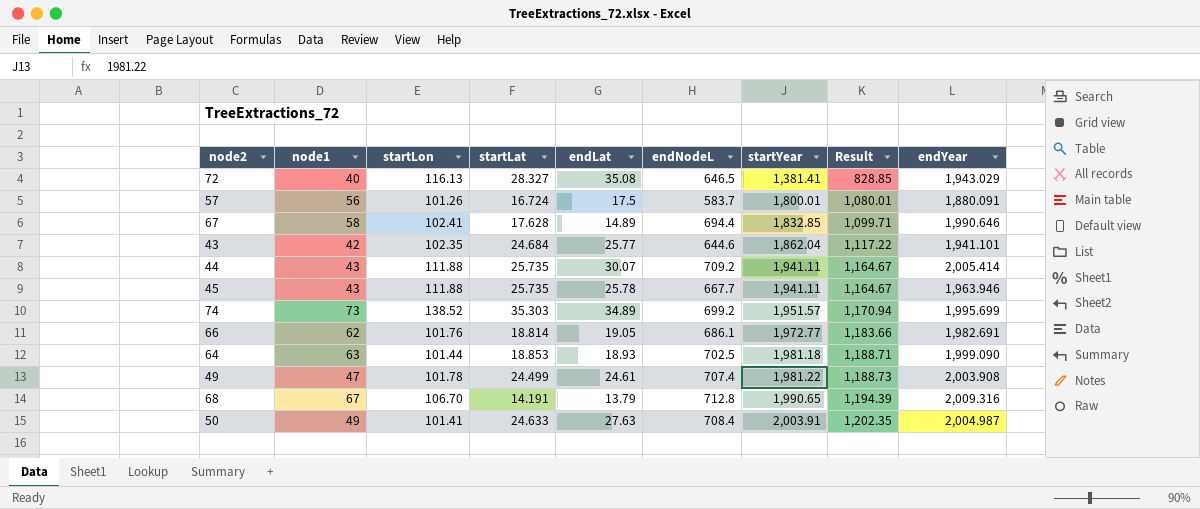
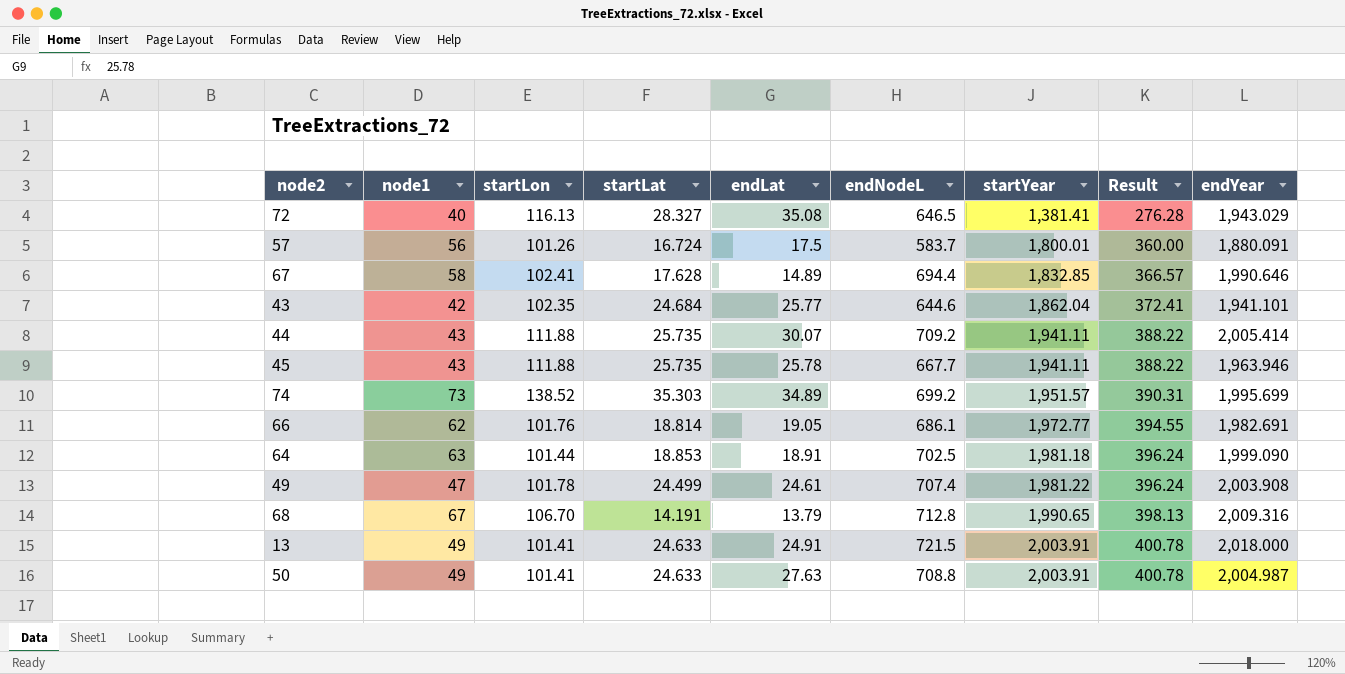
column Result | formula: [startYear] * 0.6 -> [startYear] * 0.2
64 | endLat: 18.93 -> 18.91
row 13: none -> 49 | 101.41 | 24.633 | 24.91 | 721.5 | 2,003.91 | 400.78 | 2,018.000
50 | endNodeL: 708.4 -> 708.8

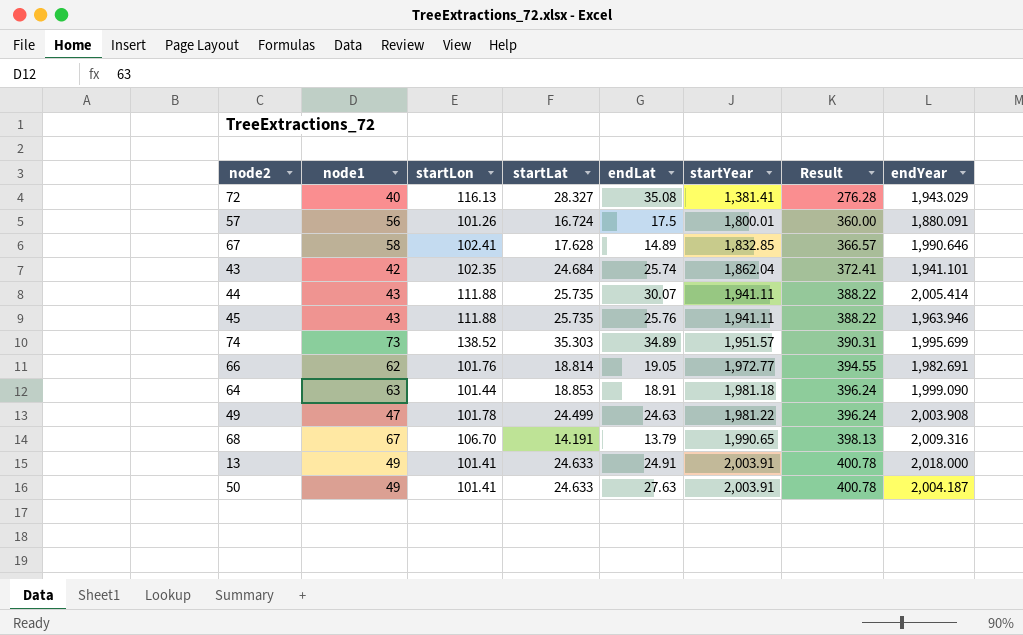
column endNodeL | position: 6 -> none
43 | endLat: 25.77 -> 25.74
45 | endLat: 25.78 -> 25.76
49 | endLat: 24.61 -> 24.63
50 | endYear: 2,004.987 -> 2,004.187

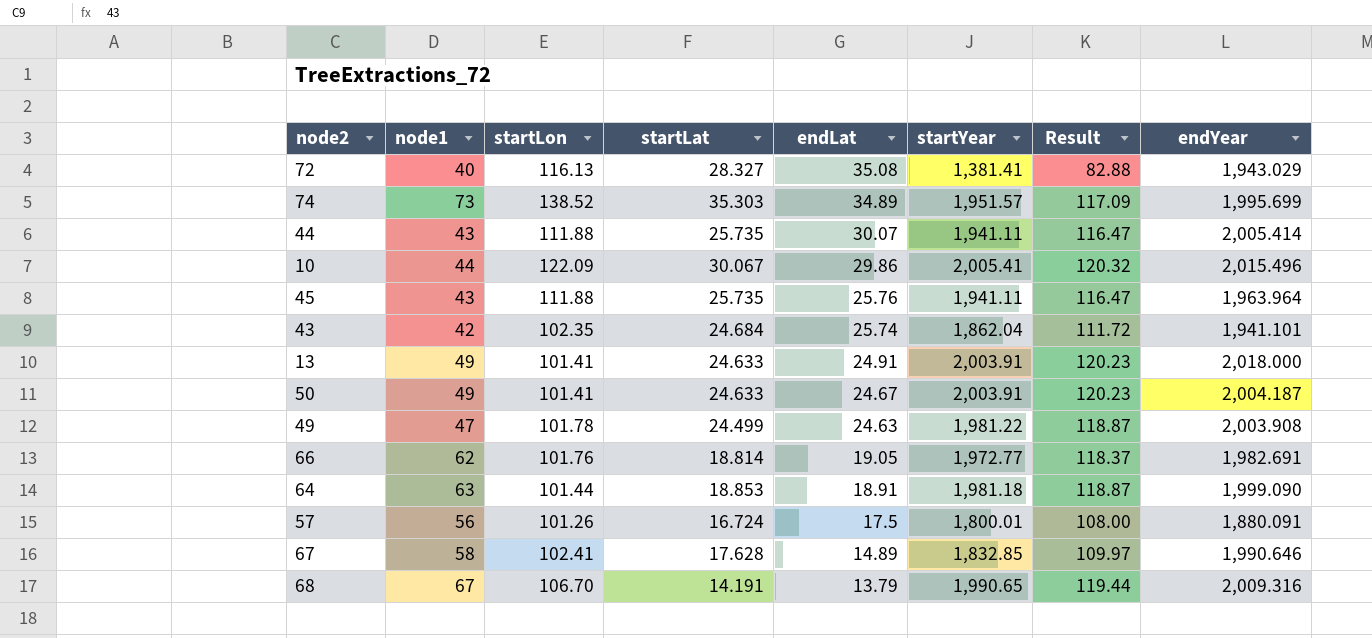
row order: startYear ascending -> endLat descending
column Result | formula: [startYear] * 0.2 -> [startYear] * 0.06
row 10: none -> 44 | 122.09 | 30.067 | 29.86 | 2,005.41 | 120.32 | 2,015.496
45 | endYear: 1,963.946 -> 1,963.964
50 | endLat: 27.63 -> 24.67

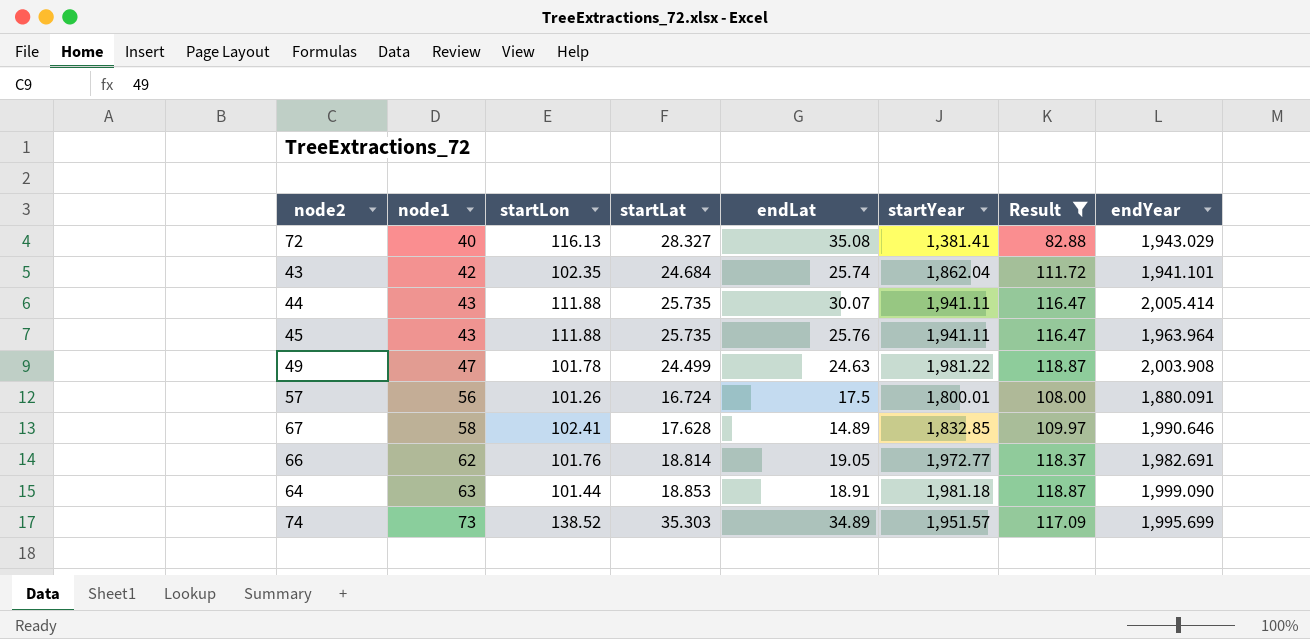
filter: none -> Result <= 118.87
row order: endLat descending -> node1 ascending

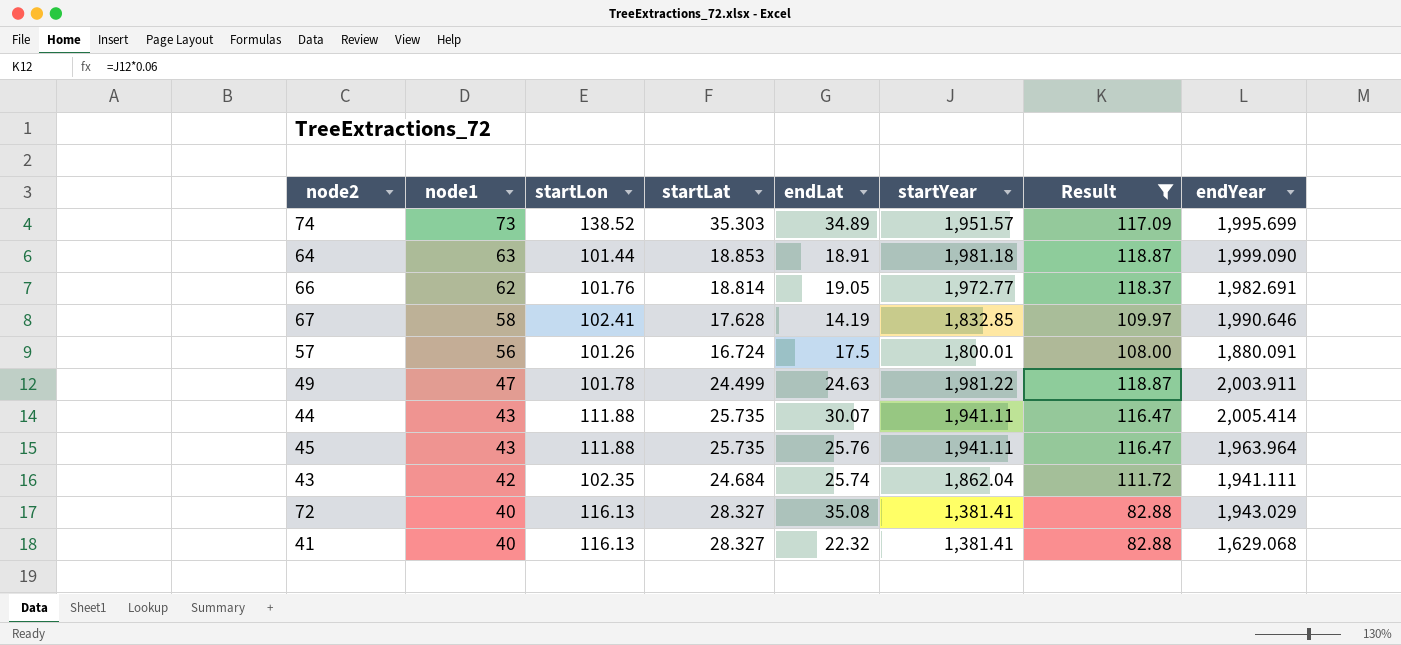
row order: node1 ascending -> node1 descending
67 | endLat: 14.89 -> 14.19
49 | endYear: 2,003.908 -> 2,003.911
43 | endYear: 1,941.101 -> 1,941.111
row 41: none -> 40 | 116.13 | 28.327 | 22.32 | 1,381.41 | 82.88 | 1,629.068

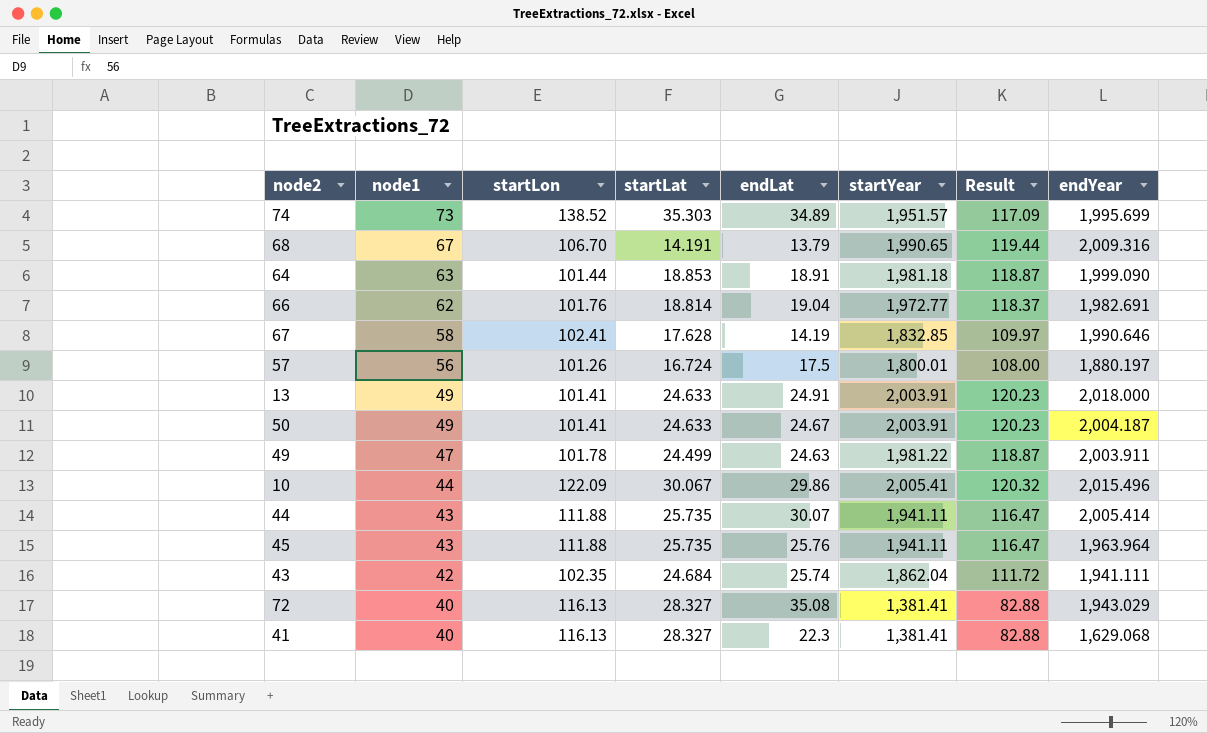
filter: Result <= 118.87 -> none
66 | endLat: 19.05 -> 19.04
57 | endYear: 1,880.091 -> 1,880.197
41 | endLat: 22.32 -> 22.3

